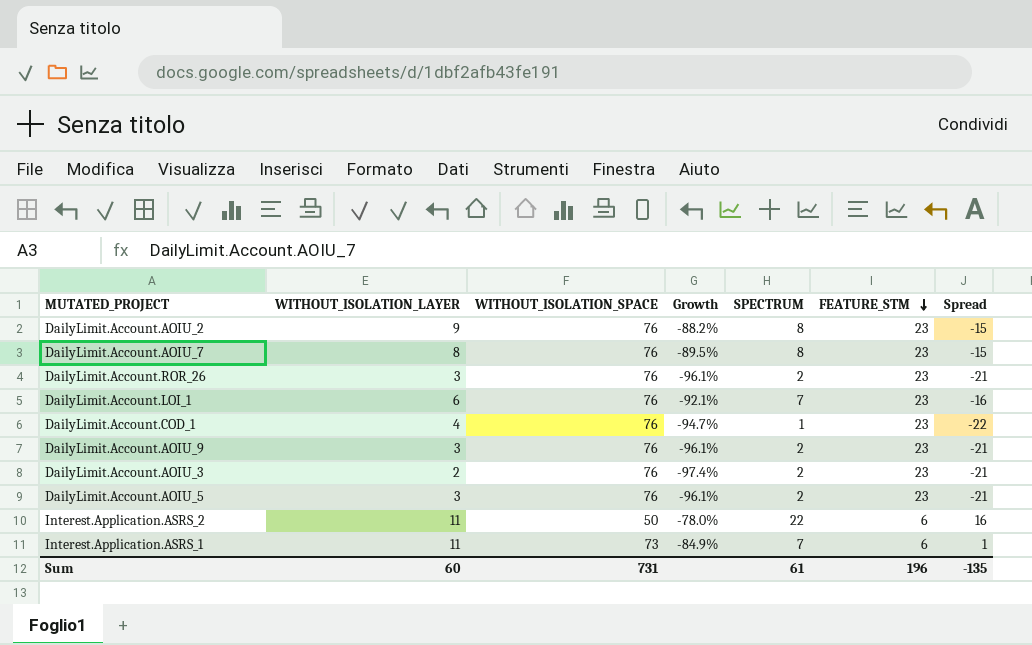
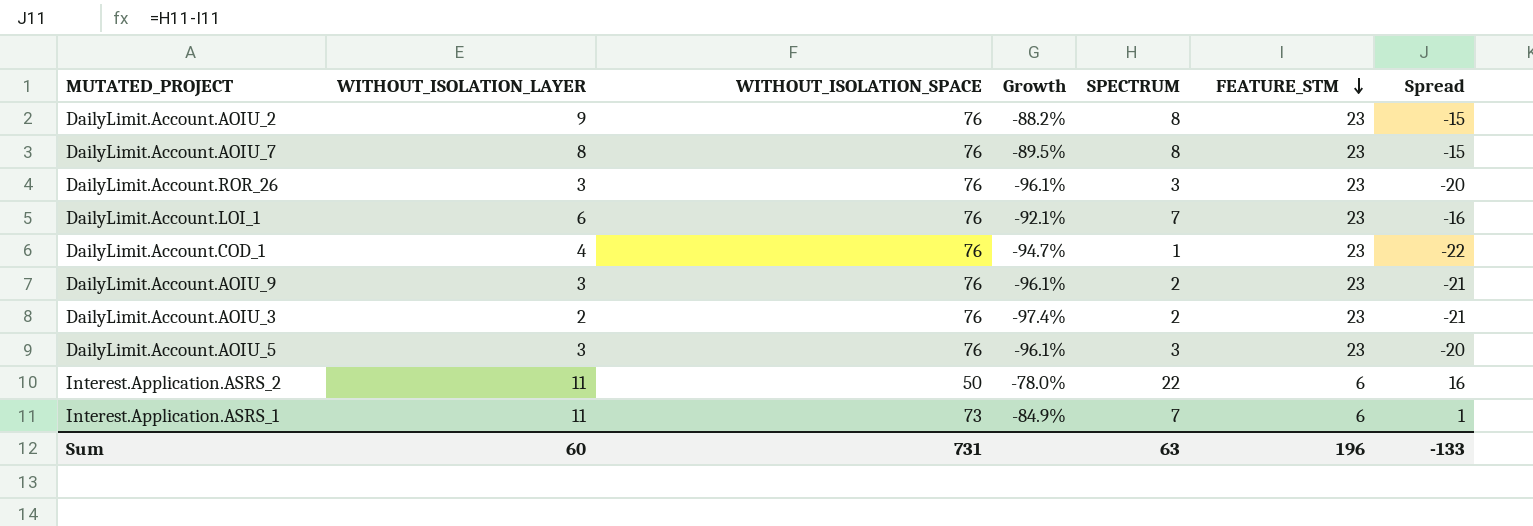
DailyLimit.Account.ROR_26 | SPECTRUM: 2 -> 3
DailyLimit.Account.ROR_26 | Spread: -21 -> -20
DailyLimit.Account.AOIU_5 | SPECTRUM: 2 -> 3
DailyLimit.Account.AOIU_5 | Spread: -21 -> -20
Sum | SPECTRUM: 61 -> 63
Sum | Spread: -135 -> -133

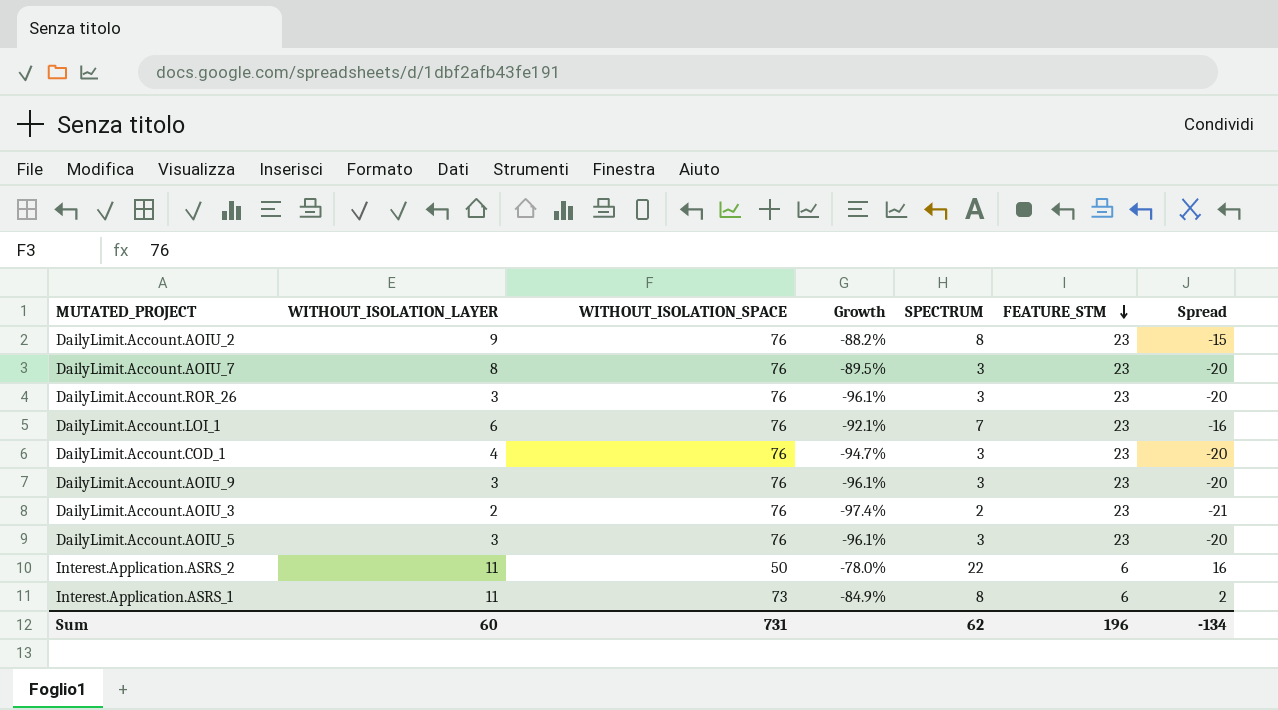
DailyLimit.Account.AOIU_7 | SPECTRUM: 8 -> 3
DailyLimit.Account.AOIU_7 | Spread: -15 -> -20
DailyLimit.Account.COD_1 | SPECTRUM: 1 -> 3
DailyLimit.Account.COD_1 | Spread: -22 -> -20
DailyLimit.Account.AOIU_9 | SPECTRUM: 2 -> 3
DailyLimit.Account.AOIU_9 | Spread: -21 -> -20
Interest.Application.ASRS_1 | SPECTRUM: 7 -> 8
Interest.Application.ASRS_1 | Spread: 1 -> 2
Sum | SPECTRUM: 63 -> 62
Sum | Spread: -133 -> -134

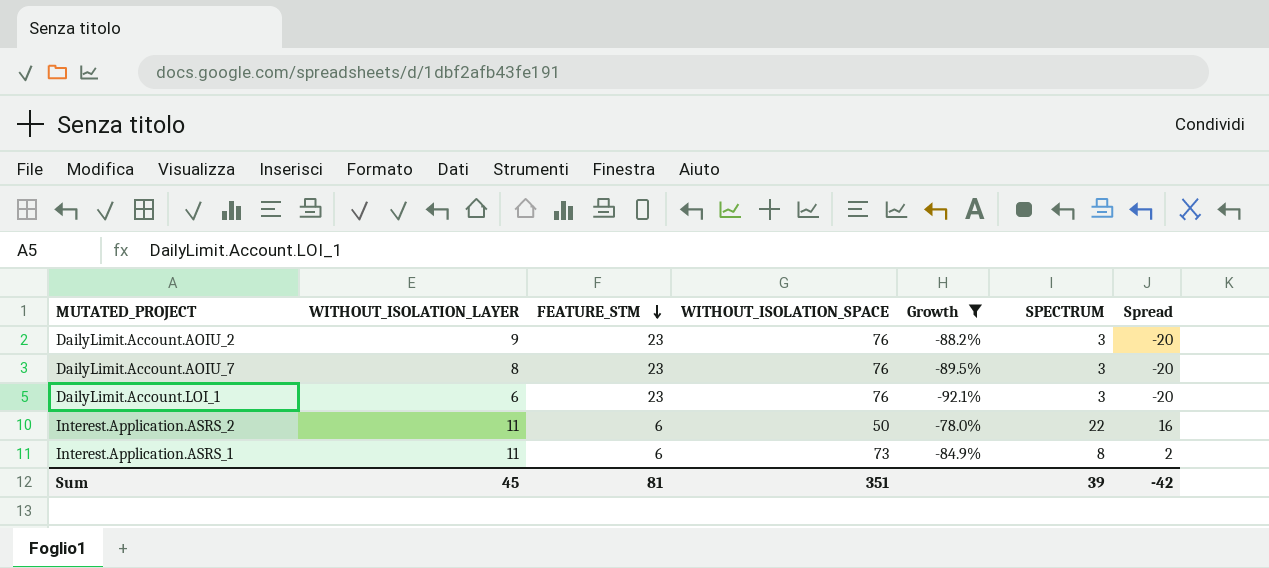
filter: none -> Growth >= -92.1%
column FEATURE_STM | position: 6 -> 3
DailyLimit.Account.AOIU_2 | SPECTRUM: 8 -> 3
DailyLimit.Account.AOIU_2 | Spread: -15 -> -20
DailyLimit.Account.LOI_1 | SPECTRUM: 7 -> 3
DailyLimit.Account.LOI_1 | Spread: -16 -> -20
Sum | WITHOUT_ISOLATION_LAYER: 60 -> 45
Sum | FEATURE_STM: 196 -> 81
Sum | WITHOUT_ISOLATION_SPACE: 731 -> 351
Sum | SPECTRUM: 62 -> 39
Sum | Spread: -134 -> -42

